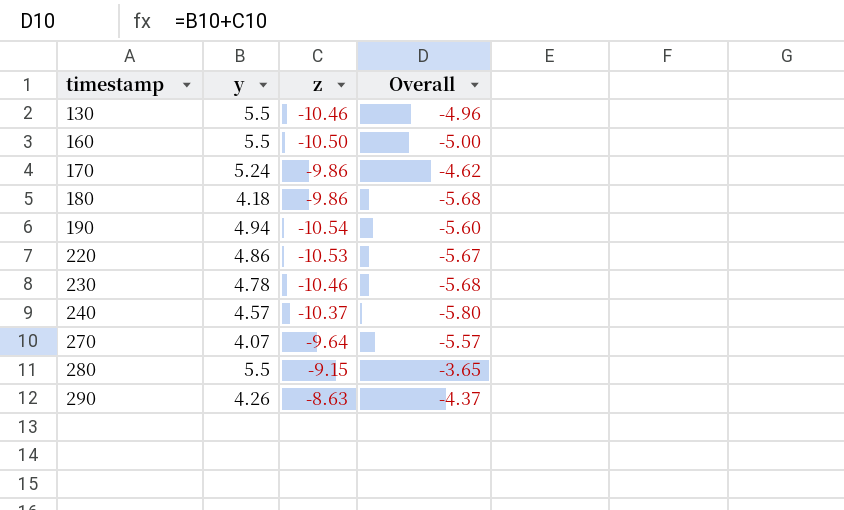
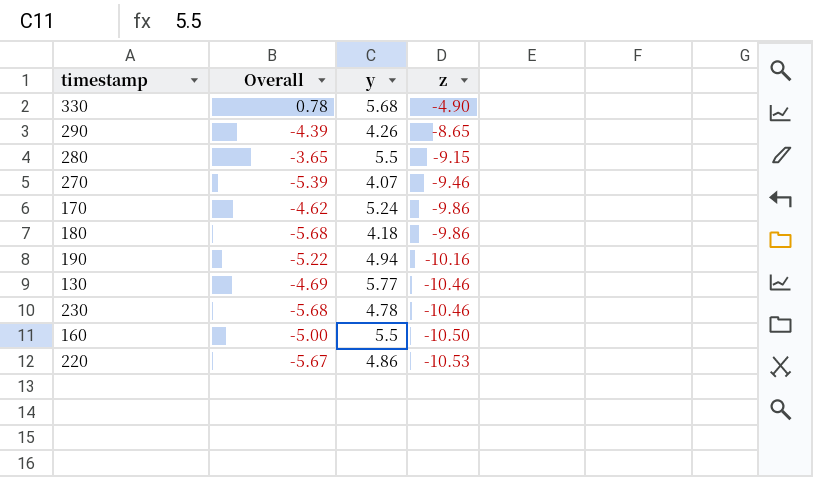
row order: timestamp ascending -> z descending
column Overall | position: 4 -> 2
row 240: 4.57 | -10.37 | -5.80 -> none
row 330: none -> 0.78 | 5.68 | -4.90
290 | Overall: -4.37 -> -4.39
290 | z: -8.63 -> -8.65
270 | Overall: -5.57 -> -5.39
270 | z: -9.64 -> -9.46
190 | Overall: -5.60 -> -5.22
190 | z: -10.54 -> -10.16
130 | Overall: -4.96 -> -4.69
130 | y: 5.5 -> 5.77

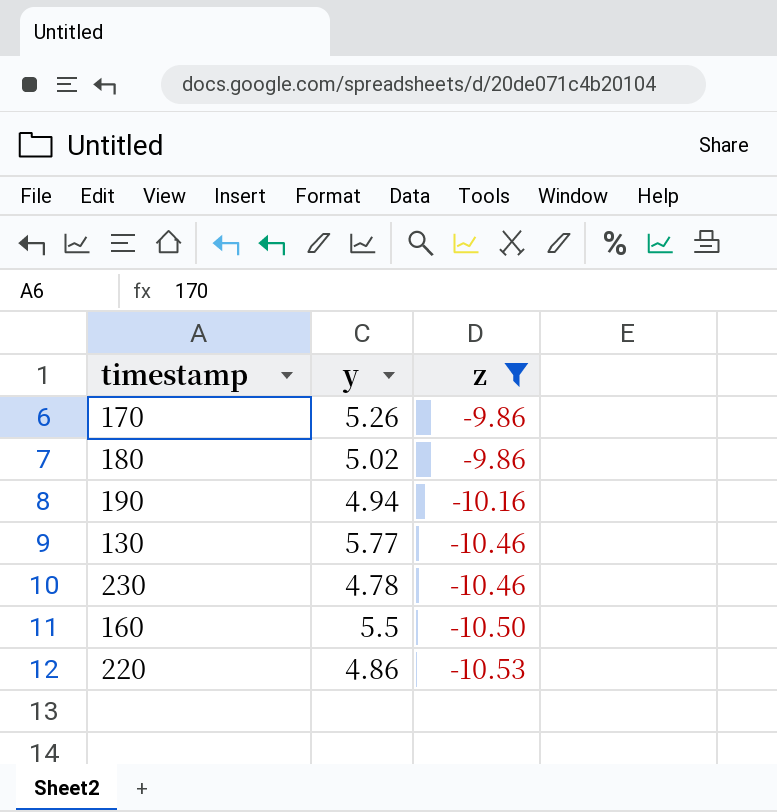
filter: none -> z <= -9.86
column Overall | formula: [y] + [z] -> none
170 | y: 5.24 -> 5.26
180 | y: 4.18 -> 5.02

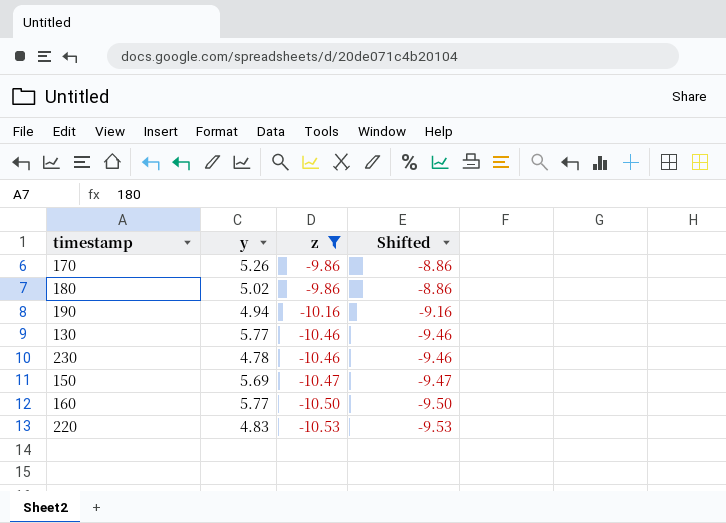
column Shifted | formula: none -> [z] + 1
row 150: none -> 5.69 | -10.47 | -9.47
160 | y: 5.5 -> 5.77
220 | y: 4.86 -> 4.83

